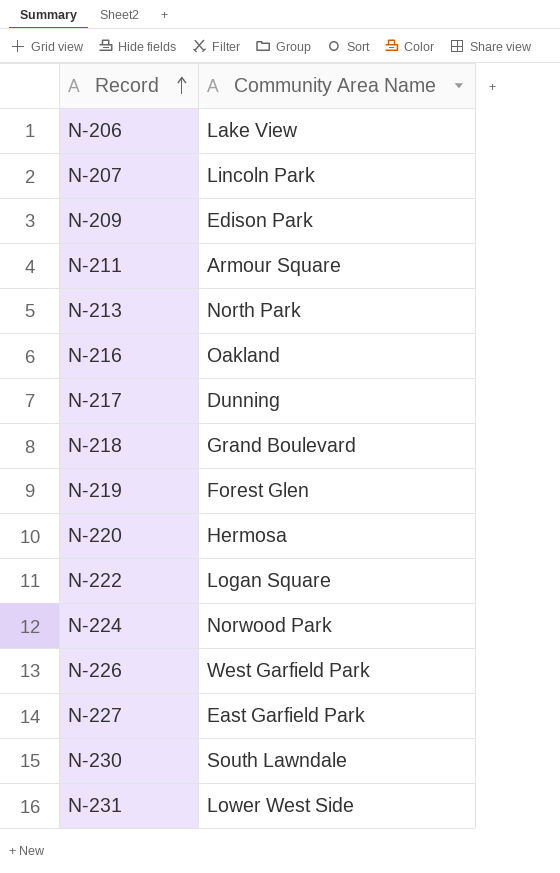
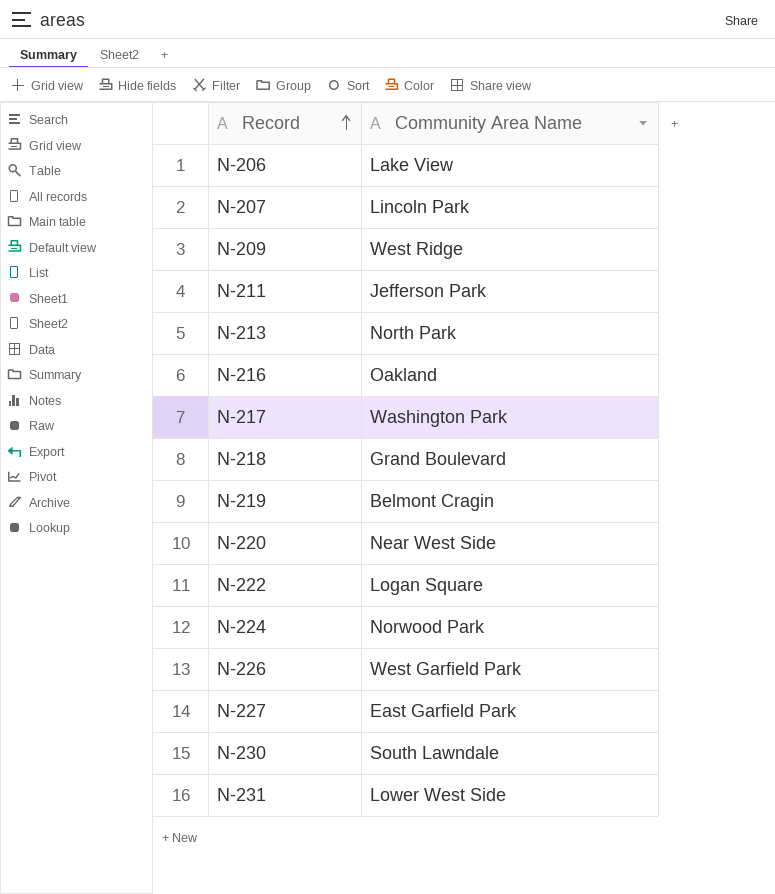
N-209 | Community Area Name: Edison Park -> West Ridge
N-211 | Community Area Name: Armour Square -> Jefferson Park
N-217 | Community Area Name: Dunning -> Washington Park
N-219 | Community Area Name: Forest Glen -> Belmont Cragin
N-220 | Community Area Name: Hermosa -> Near West Side

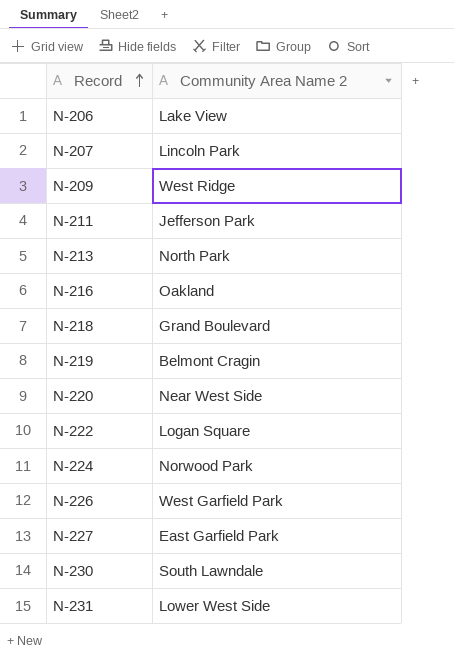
column name: Community Area Name -> Community Area Name 2
row N-217: Washington Park -> none

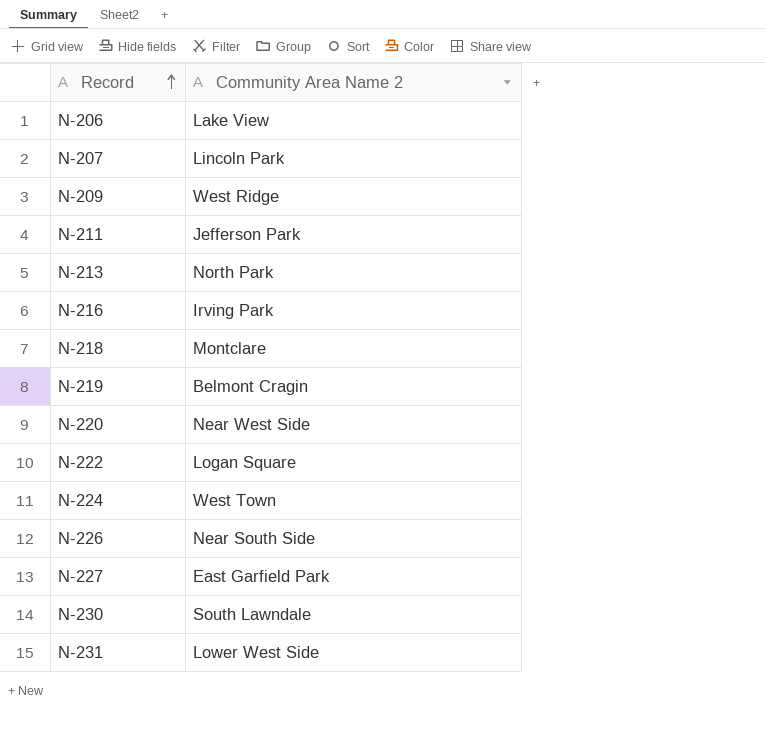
N-216 | Community Area Name 2: Oakland -> Irving Park
N-218 | Community Area Name 2: Grand Boulevard -> Montclare
N-224 | Community Area Name 2: Norwood Park -> West Town
N-226 | Community Area Name 2: West Garfield Park -> Near South Side

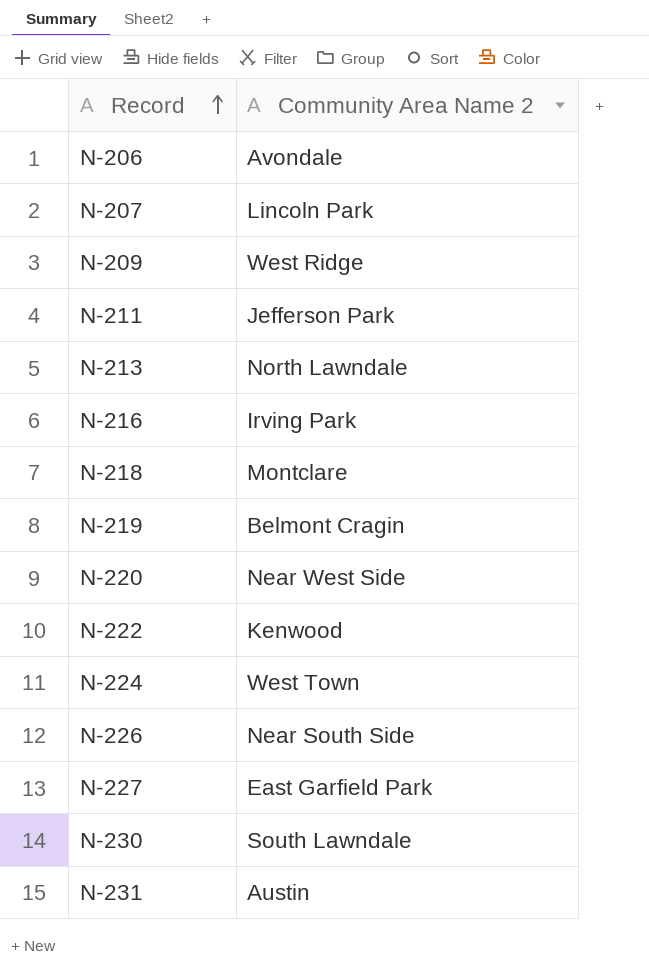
N-206 | Community Area Name 2: Lake View -> Avondale
N-213 | Community Area Name 2: North Park -> North Lawndale
N-222 | Community Area Name 2: Logan Square -> Kenwood
N-231 | Community Area Name 2: Lower West Side -> Austin

